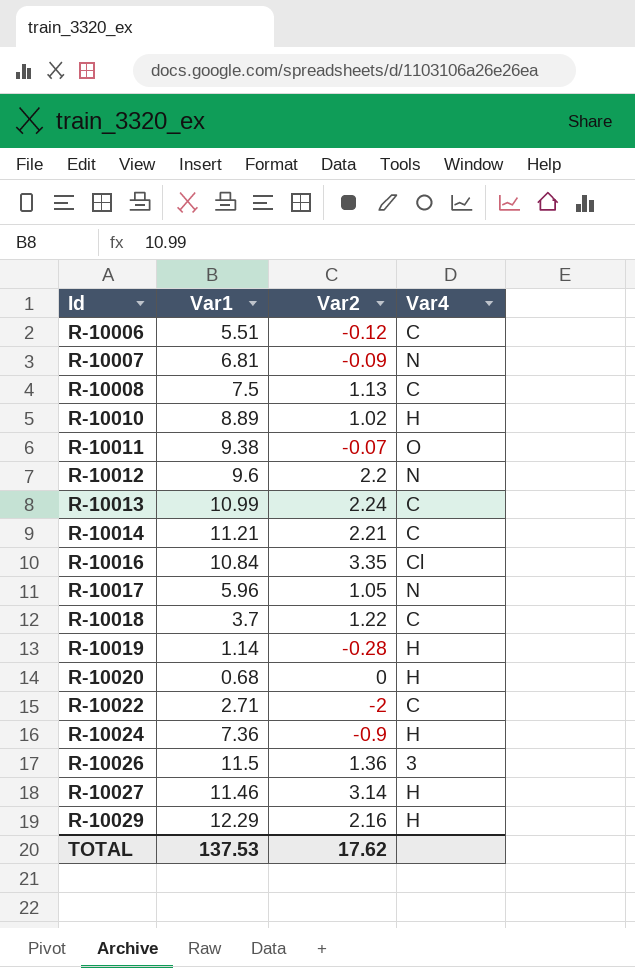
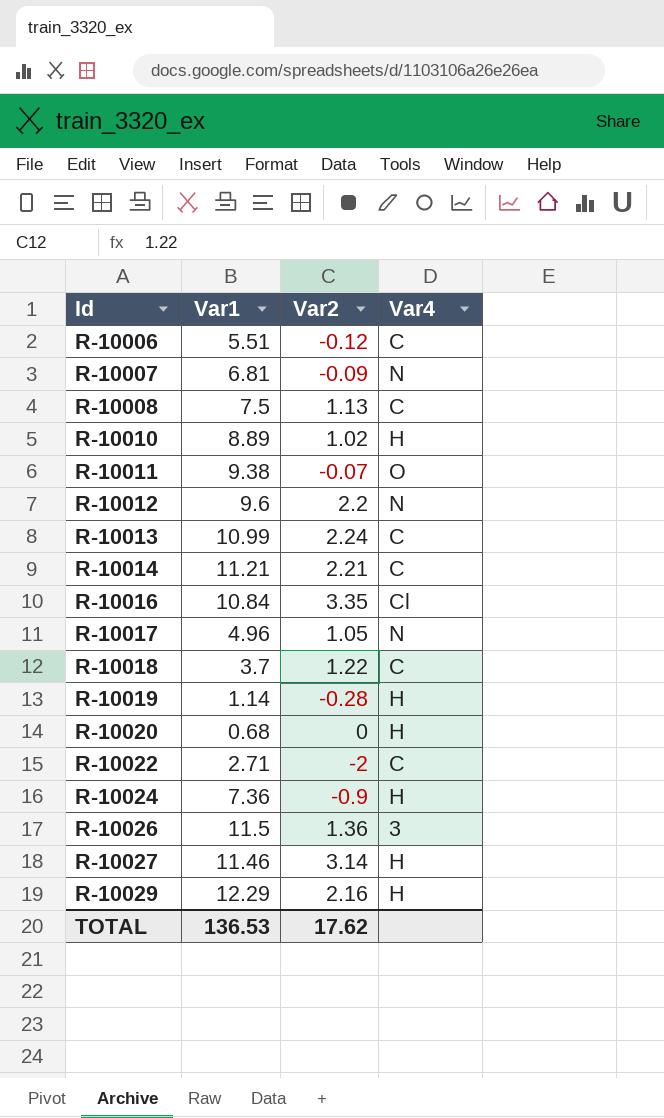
R-10017 | Var1: 5.96 -> 4.96
TOTAL | Var1: 137.53 -> 136.53

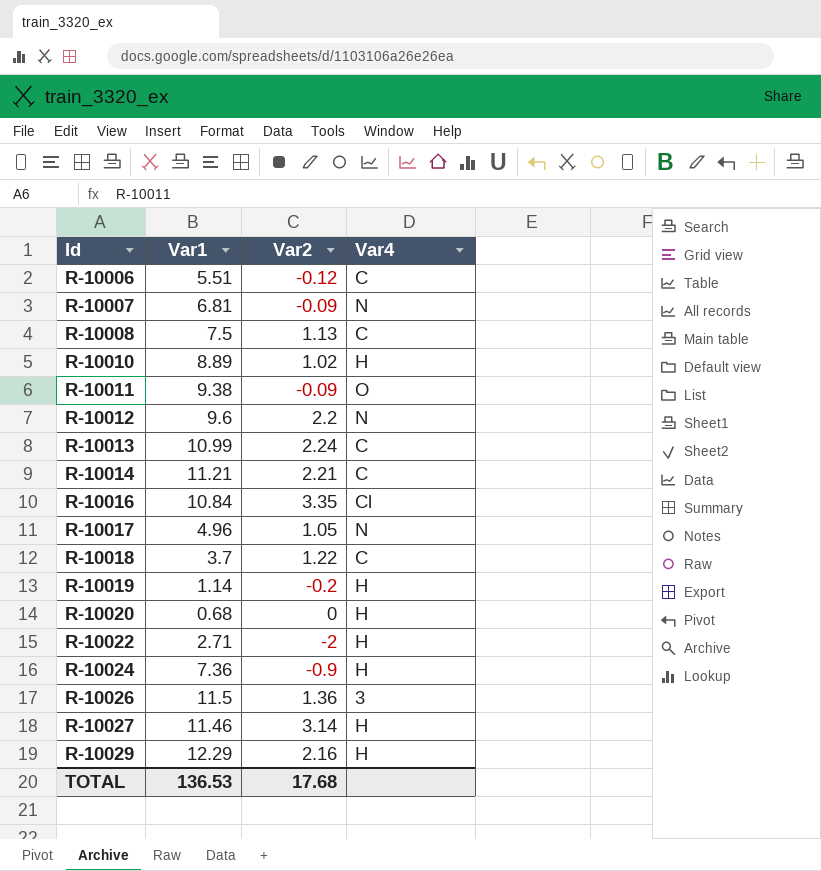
R-10011 | Var2: -0.07 -> -0.09
R-10019 | Var2: -0.28 -> -0.2
R-10022 | Var4: C -> H
TOTAL | Var2: 17.62 -> 17.68

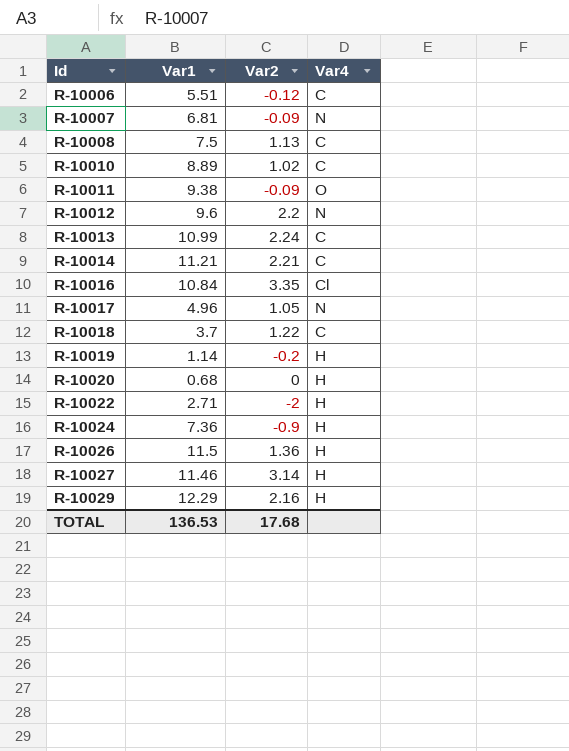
R-10010 | Var4: H -> C
R-10026 | Var4: 3 -> H

